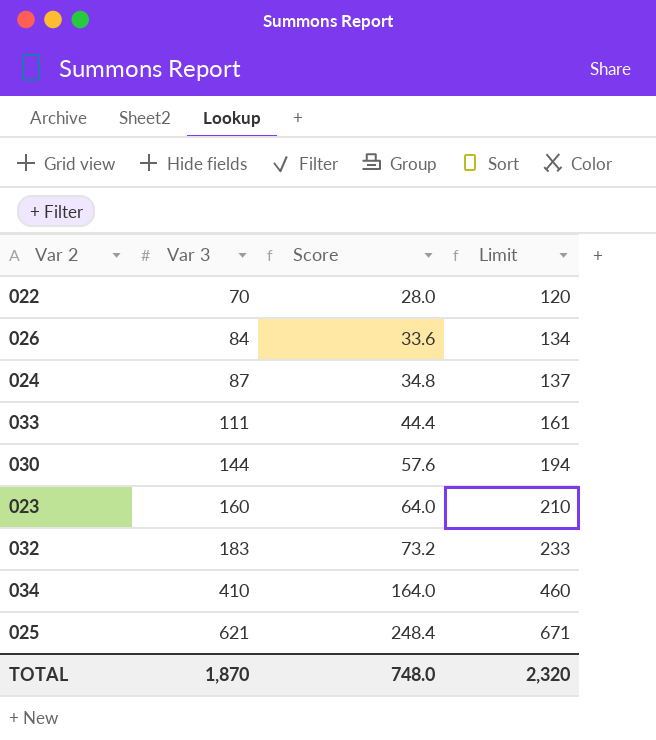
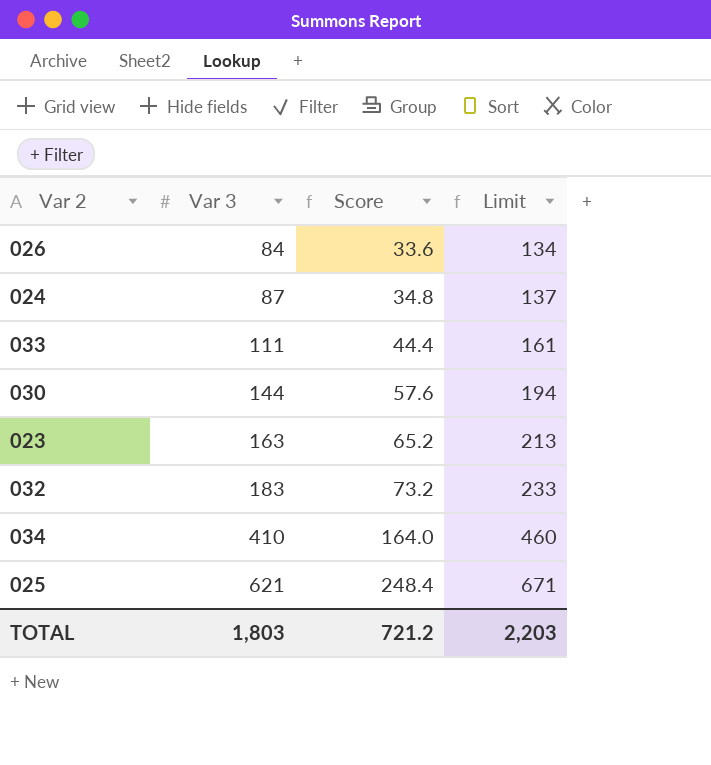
row 022: 70 | 28.0 | 120 -> none
023 | Var 3: 160 -> 163
023 | Score: 64.0 -> 65.2
023 | Limit: 210 -> 213
TOTAL | Var 3: 1,870 -> 1,803
TOTAL | Score: 748.0 -> 721.2
TOTAL | Limit: 2,320 -> 2,203

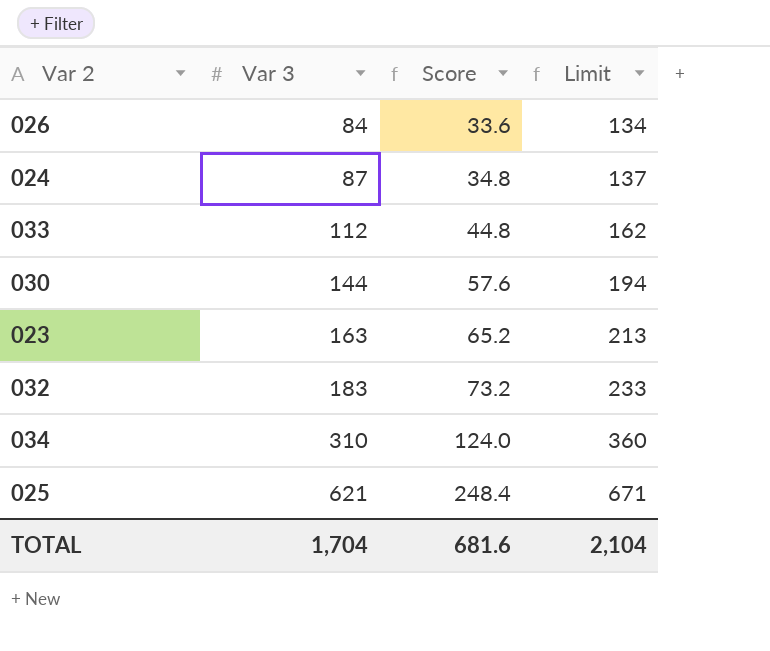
033 | Var 3: 111 -> 112
033 | Score: 44.4 -> 44.8
033 | Limit: 161 -> 162
034 | Var 3: 410 -> 310
034 | Score: 164.0 -> 124.0
034 | Limit: 460 -> 360
TOTAL | Var 3: 1,803 -> 1,704
TOTAL | Score: 721.2 -> 681.6
TOTAL | Limit: 2,203 -> 2,104

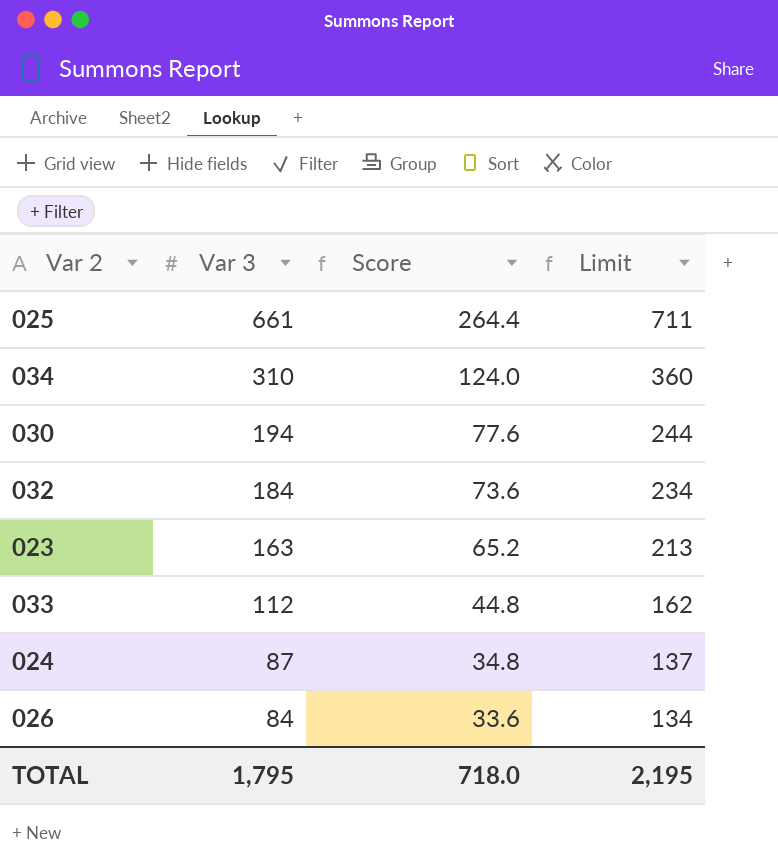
row order: Var 3 ascending -> Var 3 descending
025 | Var 3: 621 -> 661
025 | Score: 248.4 -> 264.4
025 | Limit: 671 -> 711
030 | Var 3: 144 -> 194
030 | Score: 57.6 -> 77.6
030 | Limit: 194 -> 244
032 | Var 3: 183 -> 184
032 | Score: 73.2 -> 73.6
032 | Limit: 233 -> 234
TOTAL | Var 3: 1,704 -> 1,795
TOTAL | Score: 681.6 -> 718.0
TOTAL | Limit: 2,104 -> 2,195

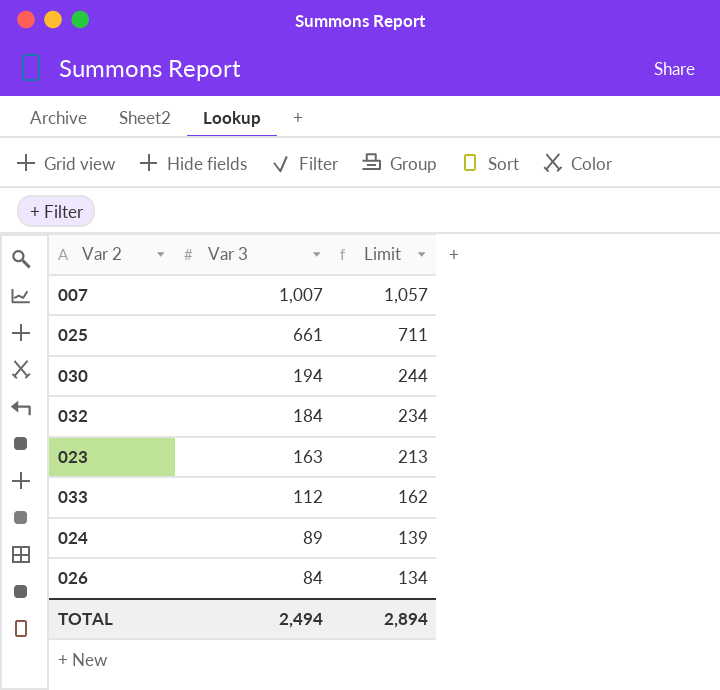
column Score | formula: [Var 3] * 0.4 -> none
row 034: 310 | 124.0 | 360 -> none
row 007: none -> 1,007 | 1,057
024 | Var 3: 87 -> 89
024 | Limit: 137 -> 139
TOTAL | Var 3: 1,795 -> 2,494
TOTAL | Limit: 2,195 -> 2,894

